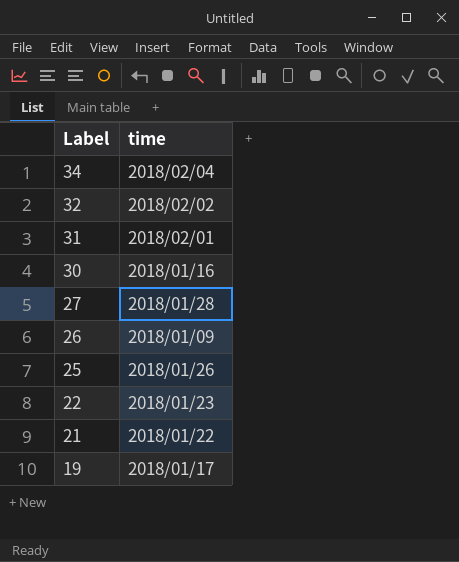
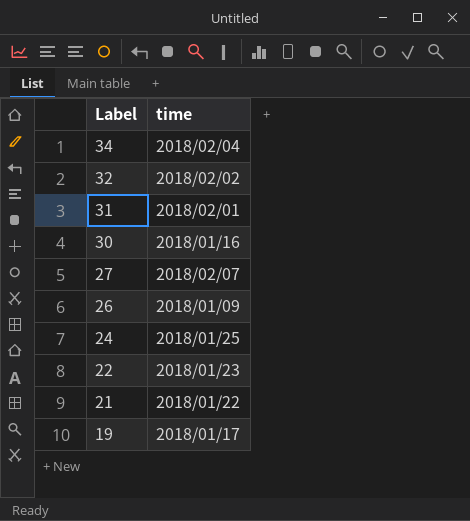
row 25: 2018/01/26 -> none
27 | time: 2018/01/28 -> 2018/02/07
row 24: none -> 2018/01/25

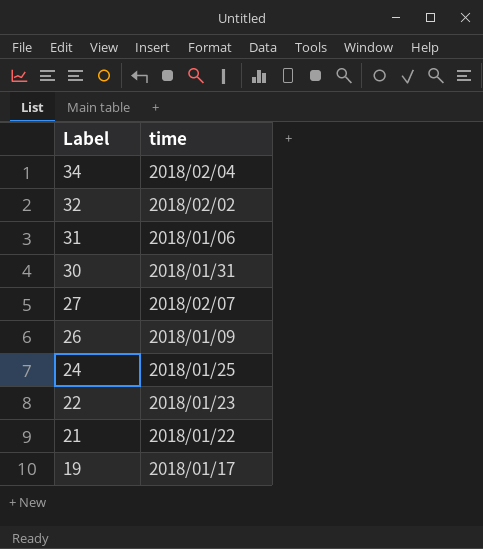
31 | time: 2018/02/01 -> 2018/01/06
30 | time: 2018/01/16 -> 2018/01/31

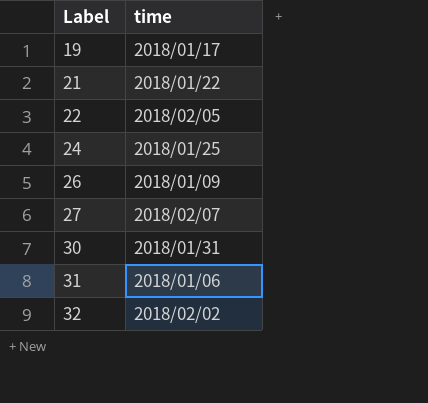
row order: Label descending -> Label ascending
row 34: 2018/02/04 -> none
22 | time: 2018/01/23 -> 2018/02/05

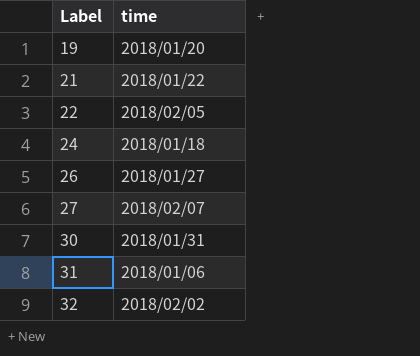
19 | time: 2018/01/17 -> 2018/01/20
24 | time: 2018/01/25 -> 2018/01/18
26 | time: 2018/01/09 -> 2018/01/27

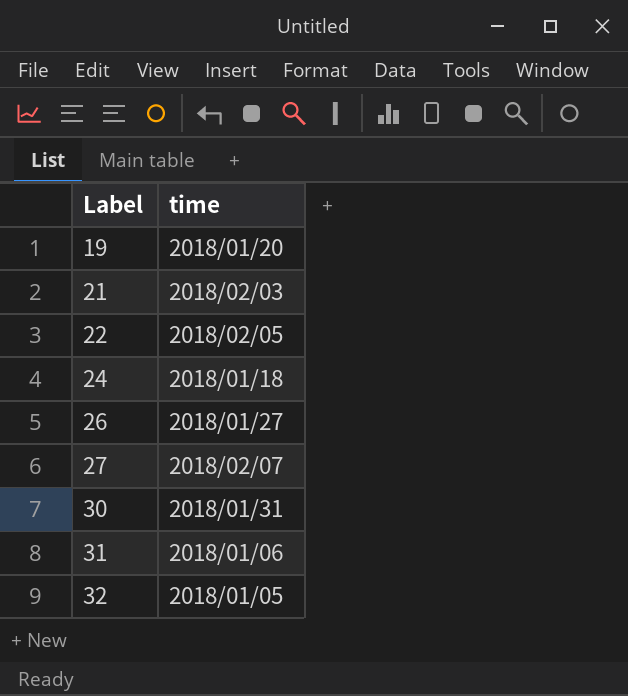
21 | time: 2018/01/22 -> 2018/02/03
32 | time: 2018/02/02 -> 2018/01/05

